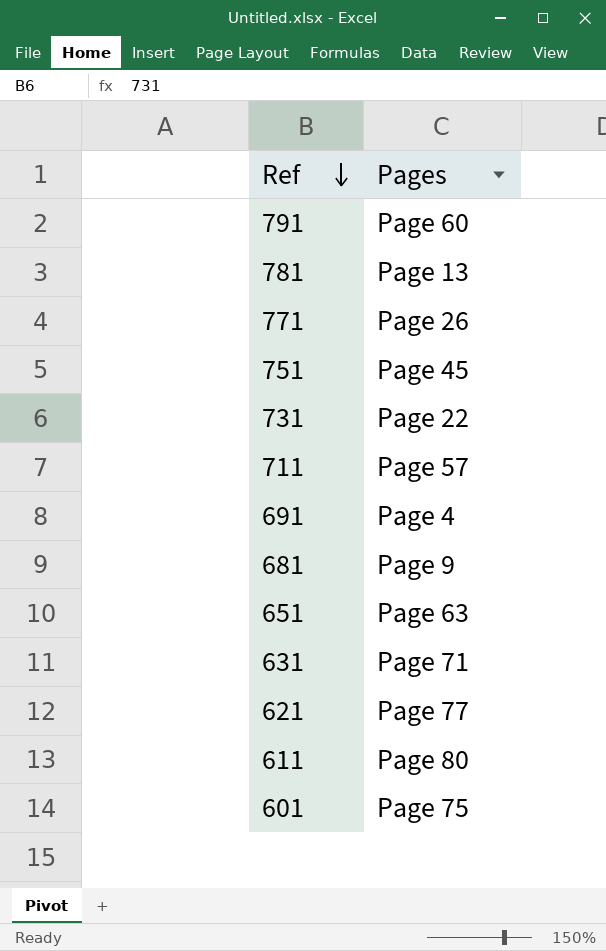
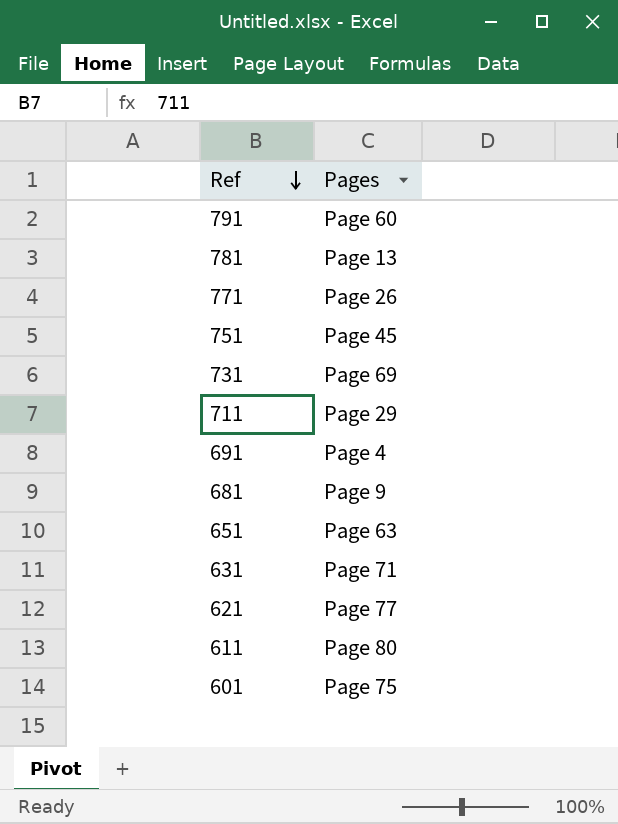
731 | Pages: Page 22 -> Page 69
711 | Pages: Page 57 -> Page 29

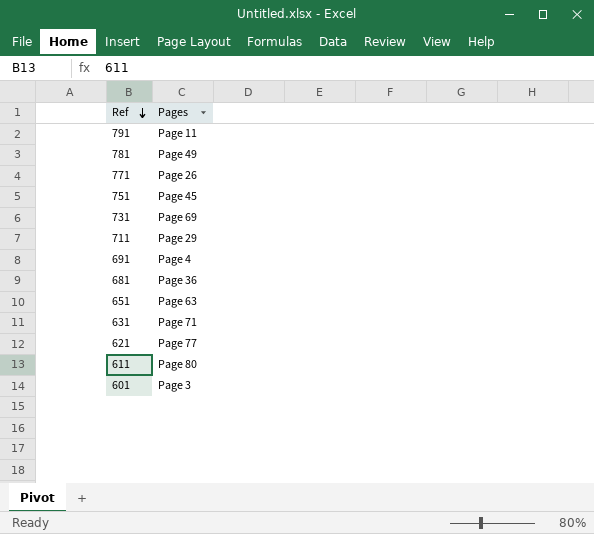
791 | Pages: Page 60 -> Page 11
781 | Pages: Page 13 -> Page 49
681 | Pages: Page 9 -> Page 36
601 | Pages: Page 75 -> Page 3

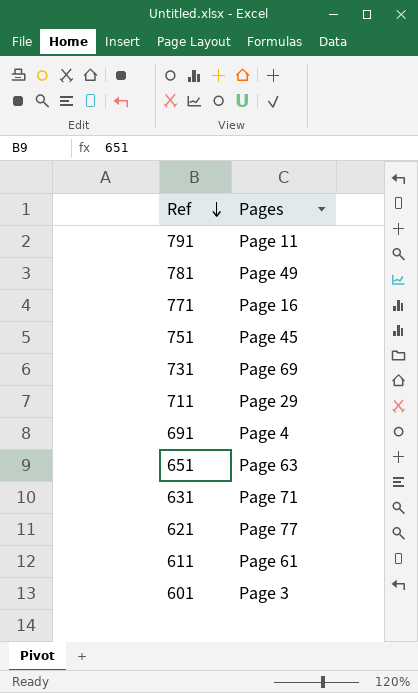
row 681: Page 36 -> none
771 | Pages: Page 26 -> Page 16
611 | Pages: Page 80 -> Page 61

